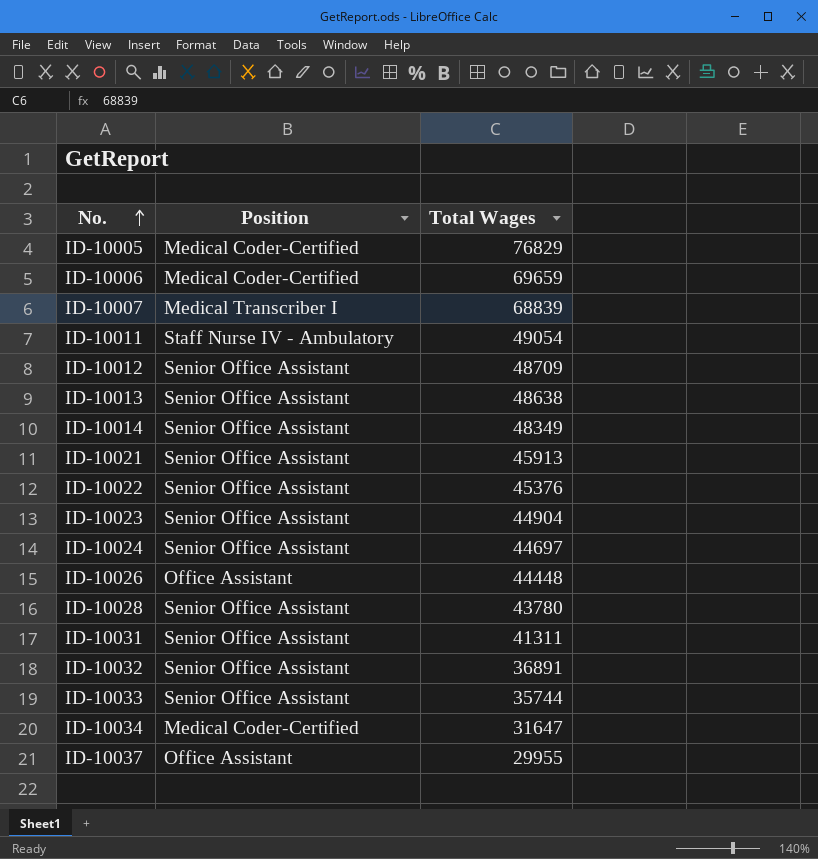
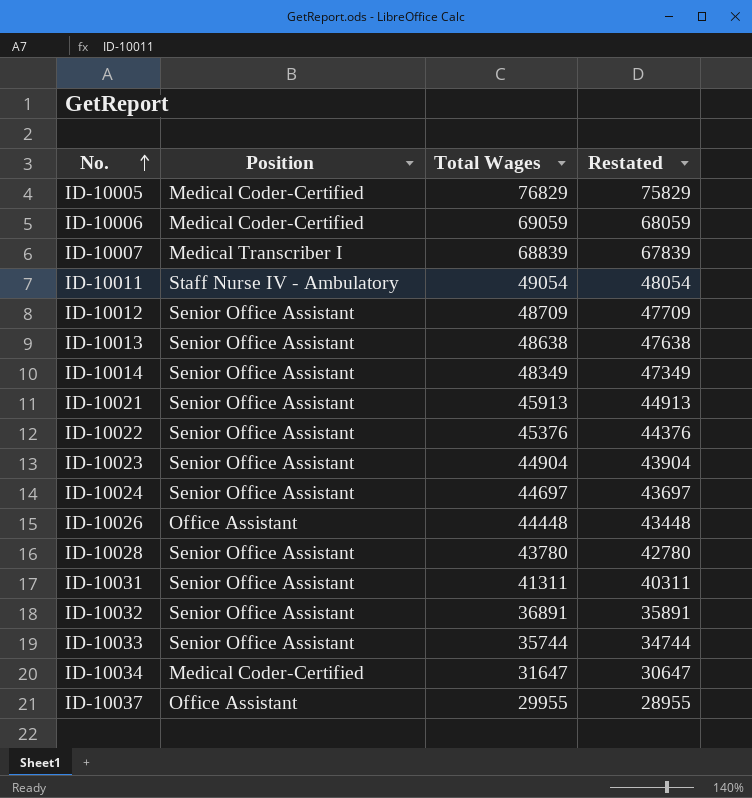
column Restated | formula: none -> [Total Wages] - 1000
ID-10006 | Total Wages: 69659 -> 69059

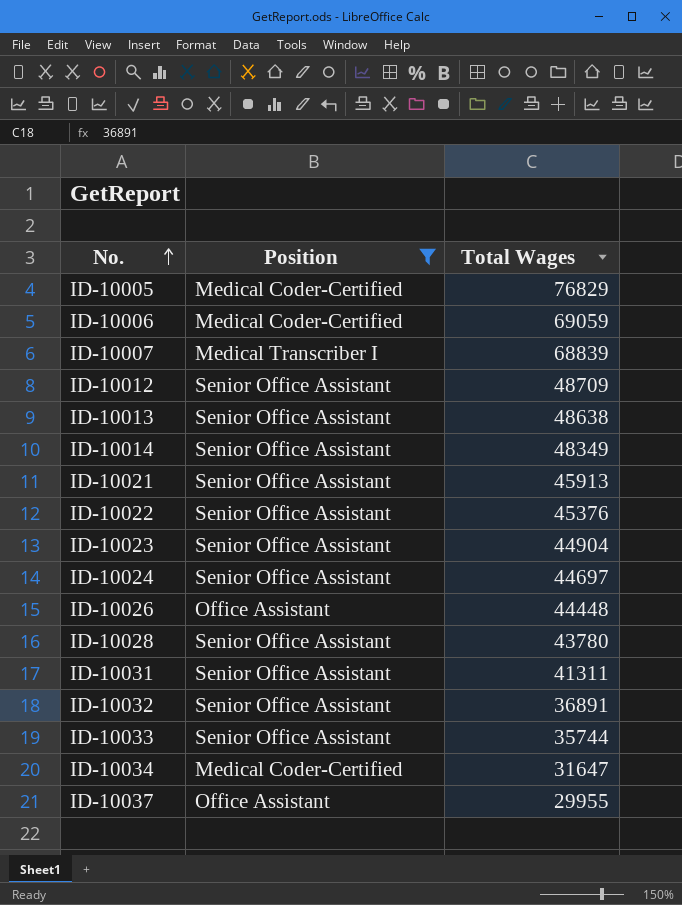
filter: none -> Position != Staff Nurse IV - Ambulatory
column Restated | formula: [Total Wages] - 1000 -> none

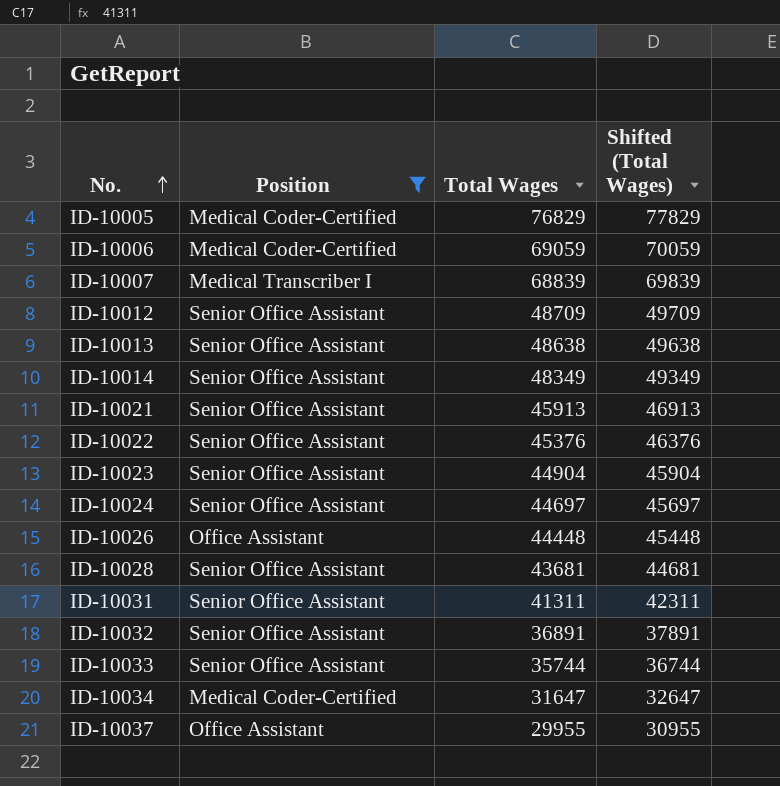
column Shifted (Total Wages) | formula: none -> [Total Wages] + 1000
ID-10028 | Total Wages: 43780 -> 43681

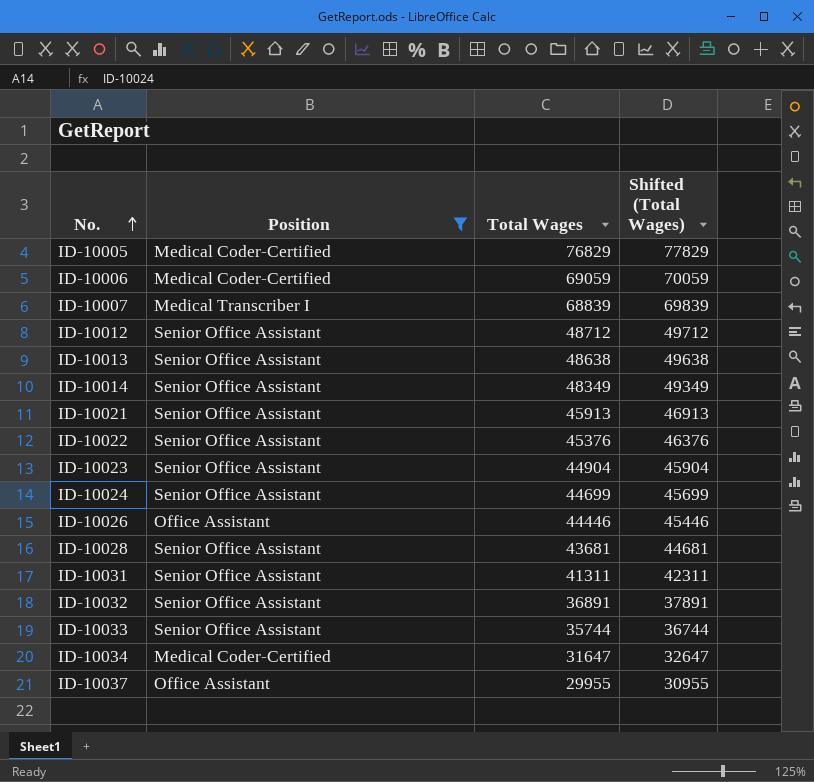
ID-10012 | Total Wages: 48709 -> 48712
ID-10012 | Shifted (Total Wages): 49709 -> 49712
ID-10024 | Total Wages: 44697 -> 44699
ID-10024 | Shifted (Total Wages): 45697 -> 45699
ID-10026 | Total Wages: 44448 -> 44446
ID-10026 | Shifted (Total Wages): 45448 -> 45446

